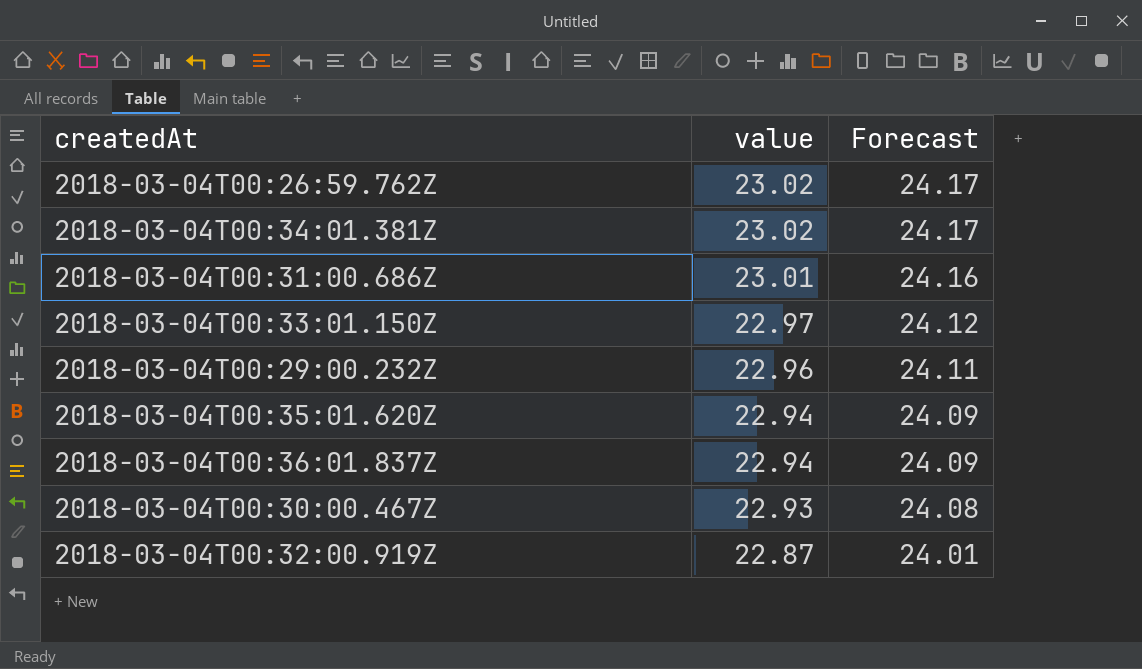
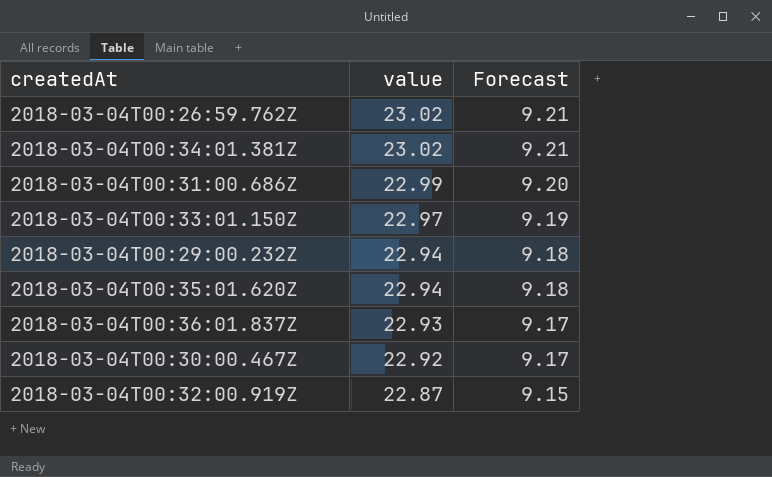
column Forecast | formula: [value] * 1.05 -> [value] * 0.4
2018-03-04T00:31:00.686Z | value: 23.01 -> 22.99
2018-03-04T00:29:00.232Z | value: 22.96 -> 22.94
2018-03-04T00:36:01.837Z | value: 22.94 -> 22.93
2018-03-04T00:30:00.467Z | value: 22.93 -> 22.92

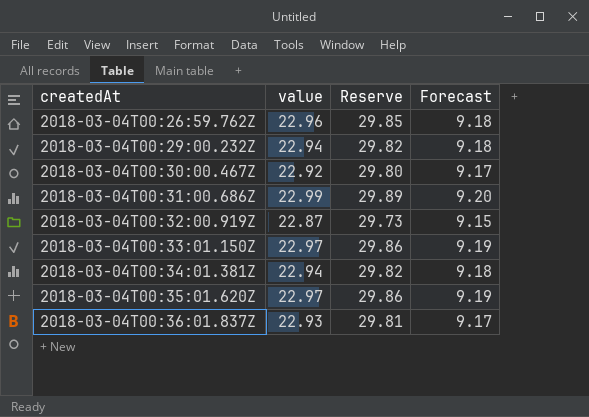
row order: value descending -> createdAt ascending
column Reserve | formula: none -> [value] * 1.3
2018-03-04T00:26:59.762Z | value: 23.02 -> 22.96
2018-03-04T00:26:59.762Z | Forecast: 9.21 -> 9.18
2018-03-04T00:34:01.381Z | value: 23.02 -> 22.94
2018-03-04T00:34:01.381Z | Forecast: 9.21 -> 9.18
2018-03-04T00:35:01.620Z | value: 22.94 -> 22.97
2018-03-04T00:35:01.620Z | Forecast: 9.18 -> 9.19

